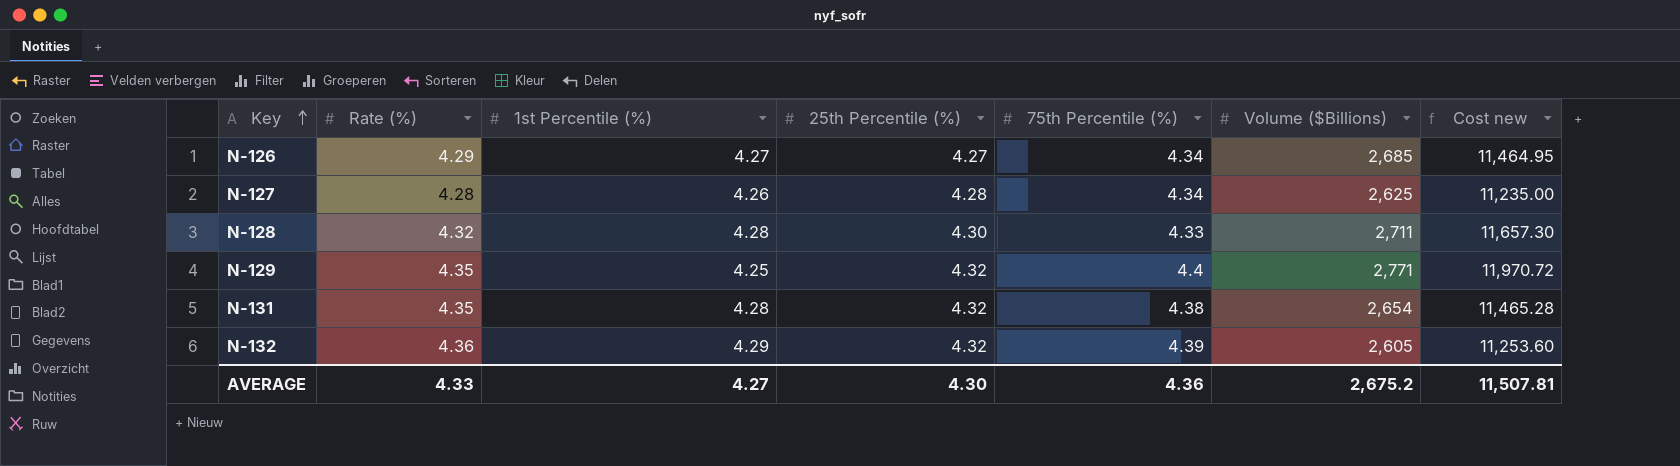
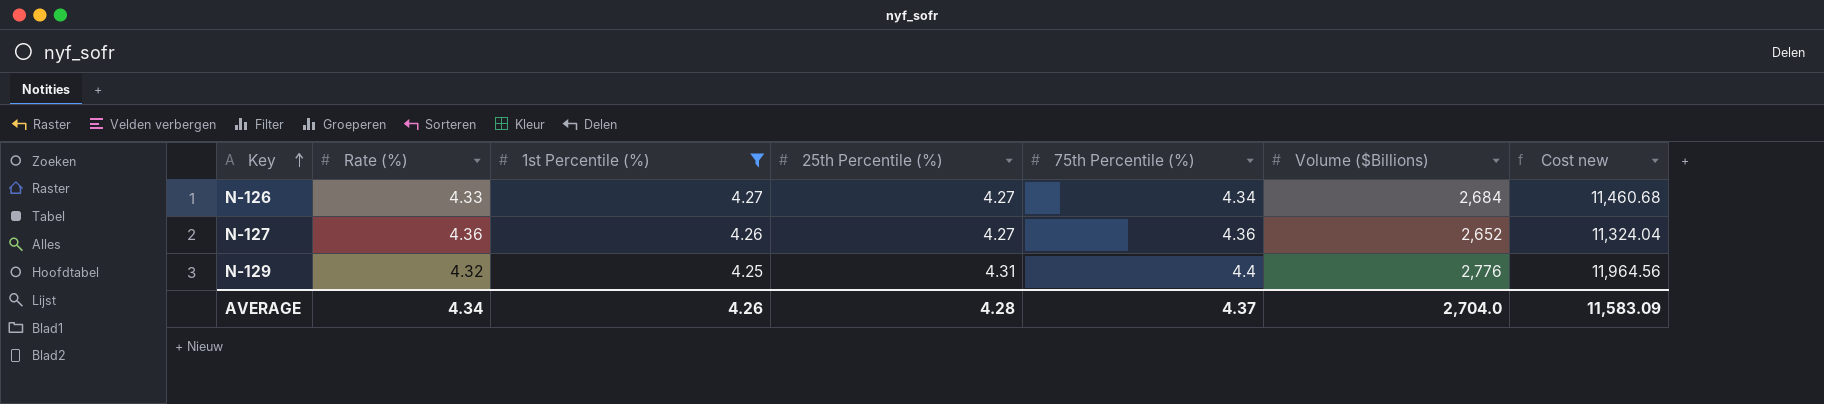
filter: none -> 1st Percentile (%) <= 4.27
N-126 | Rate (%): 4.29 -> 4.33
N-126 | Volume ($Billions): 2,685 -> 2,684
N-126 | Cost new: 11,464.95 -> 11,460.68
N-127 | Rate (%): 4.28 -> 4.36
N-127 | 25th Percentile (%): 4.28 -> 4.27
N-127 | 75th Percentile (%): 4.34 -> 4.36
N-127 | Volume ($Billions): 2,625 -> 2,652
N-127 | Cost new: 11,235.00 -> 11,324.04
N-129 | Rate (%): 4.35 -> 4.32
N-129 | 25th Percentile (%): 4.32 -> 4.31
N-129 | Volume ($Billions): 2,771 -> 2,776
N-129 | Cost new: 11,970.72 -> 11,964.56
AVERAGE | Rate (%): 4.33 -> 4.34
AVERAGE | 1st Percentile (%): 4.27 -> 4.26
AVERAGE | 25th Percentile (%): 4.30 -> 4.28
AVERAGE | 75th Percentile (%): 4.36 -> 4.37
AVERAGE | Volume ($Billions): 2,675.2 -> 2,704.0
AVERAGE | Cost new: 11,507.81 -> 11,583.09

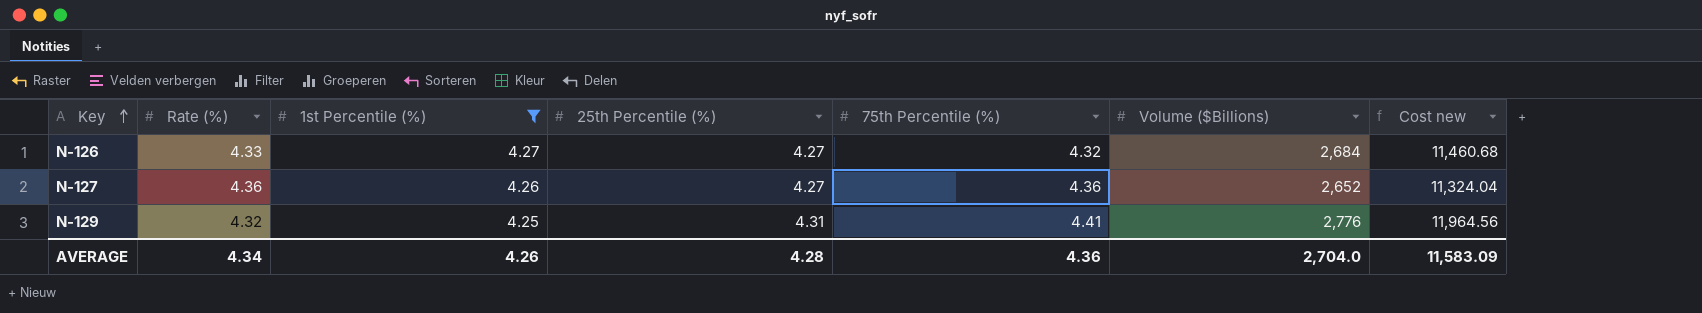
N-126 | 75th Percentile (%): 4.34 -> 4.32
N-129 | 75th Percentile (%): 4.4 -> 4.41
AVERAGE | 75th Percentile (%): 4.37 -> 4.36

